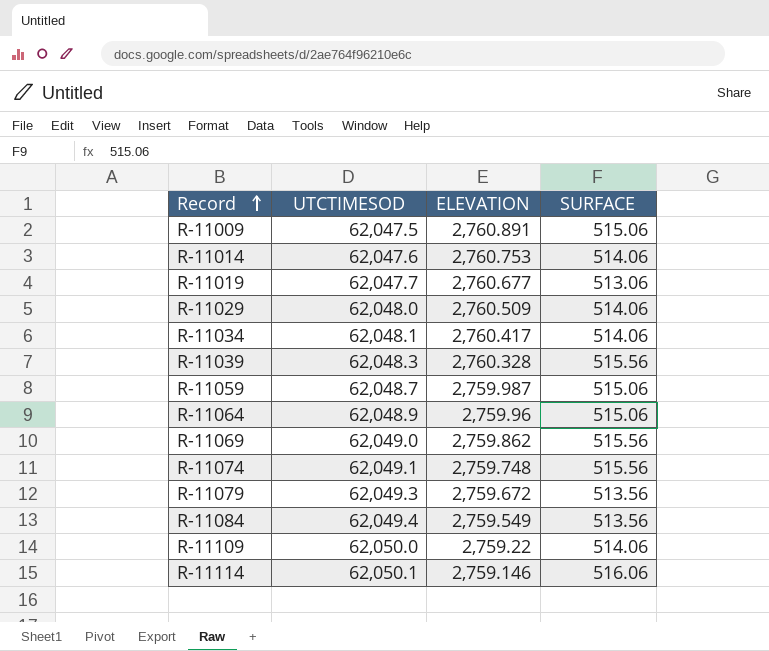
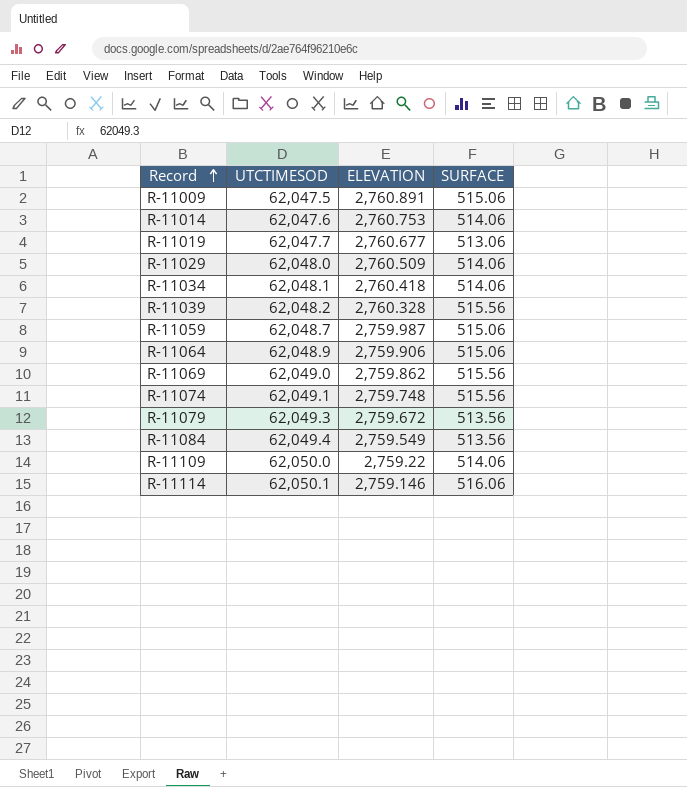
R-11034 | ELEVATION: 2,760.417 -> 2,760.418
R-11039 | UTCTIMESOD: 62,048.3 -> 62,048.2
R-11064 | ELEVATION: 2,759.96 -> 2,759.906

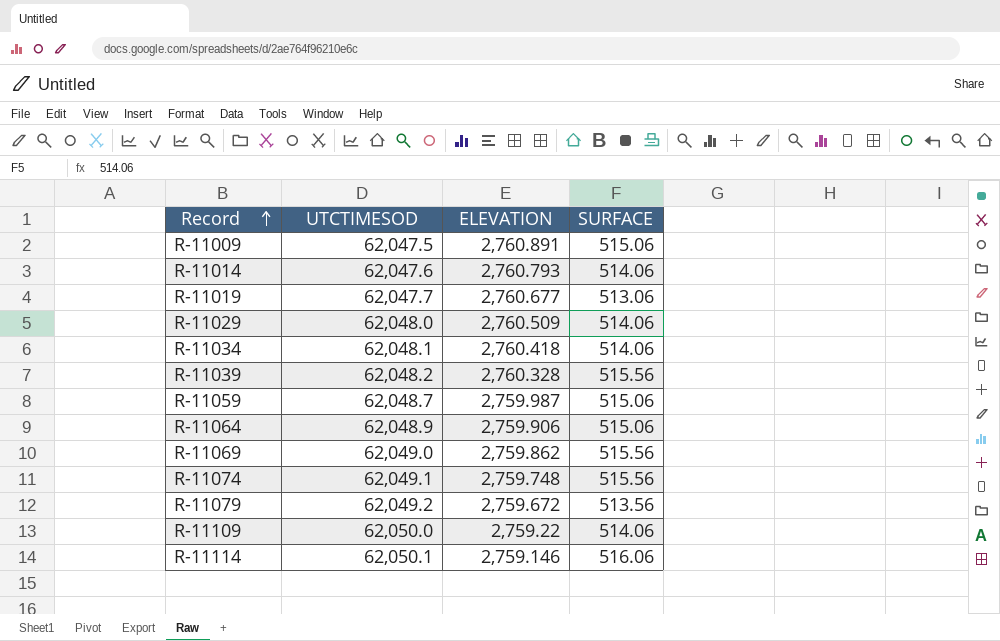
row R-11084: 62,049.4 | 2,759.549 | 513.56 -> none
R-11014 | ELEVATION: 2,760.753 -> 2,760.793
R-11079 | UTCTIMESOD: 62,049.3 -> 62,049.2

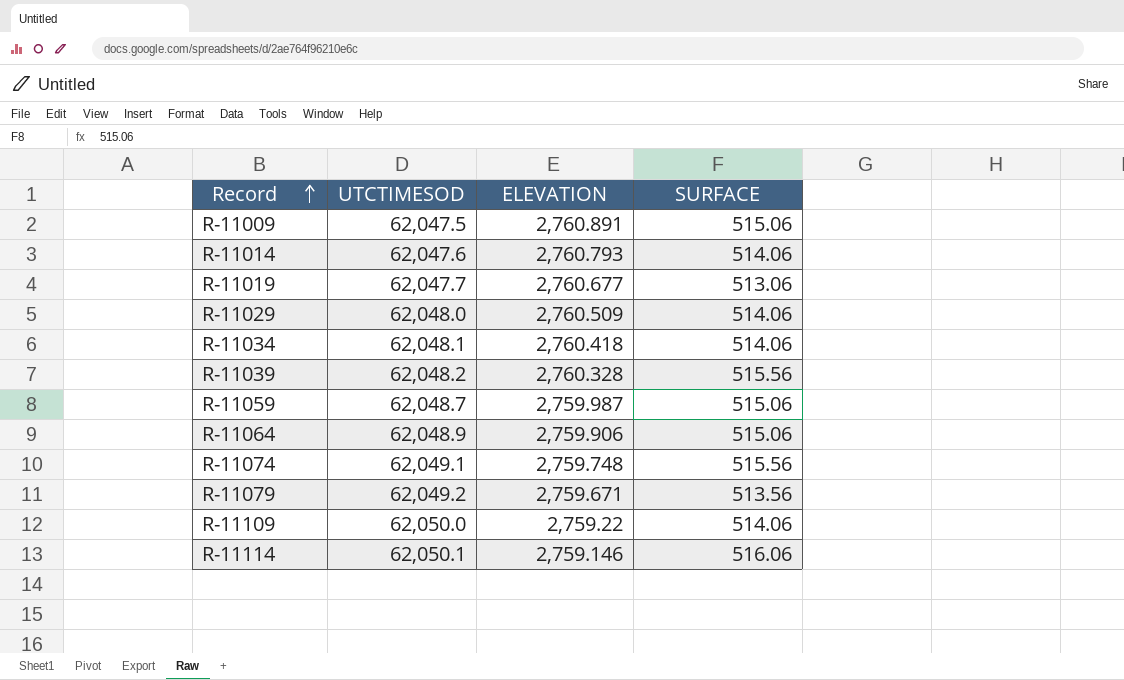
row R-11069: 62,049.0 | 2,759.862 | 515.56 -> none
R-11079 | ELEVATION: 2,759.672 -> 2,759.671

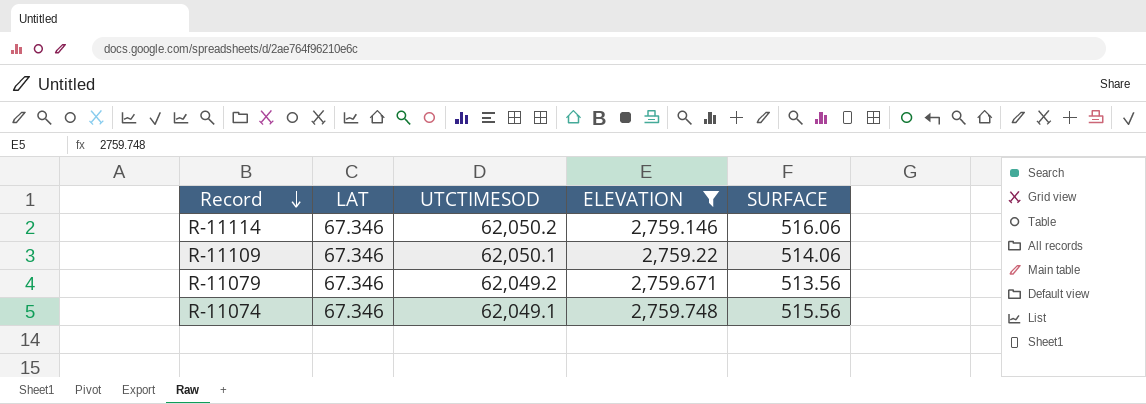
filter: none -> ELEVATION <= 2,759.748
row order: Record ascending -> Record descending
column LAT | position: none -> 2
R-11114 | UTCTIMESOD: 62,050.1 -> 62,050.2
R-11109 | UTCTIMESOD: 62,050.0 -> 62,050.1

